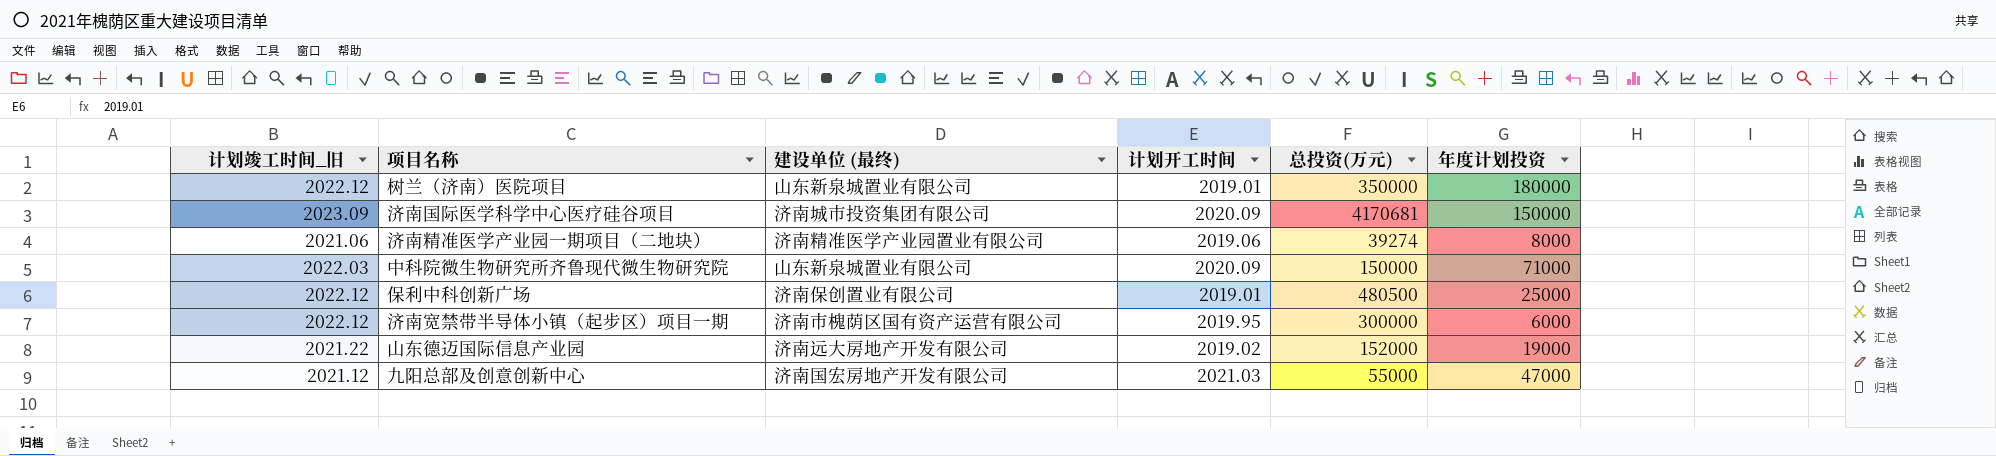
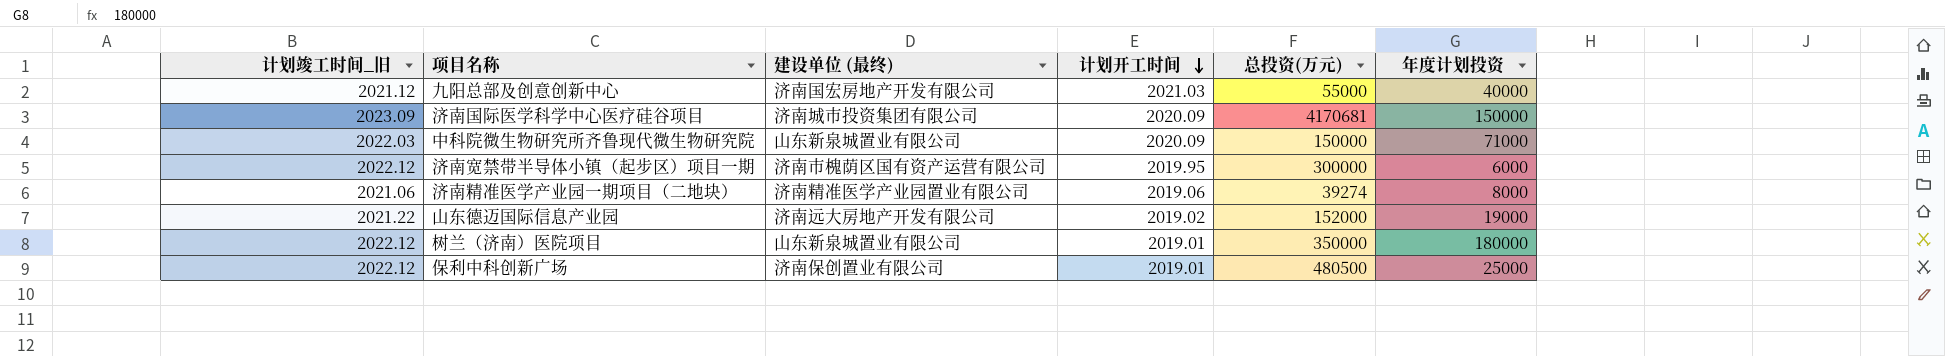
row order: none -> 计划开工时间 descending
九阳总部及创意创新中心 | 年度计划投资: 47000 -> 40000

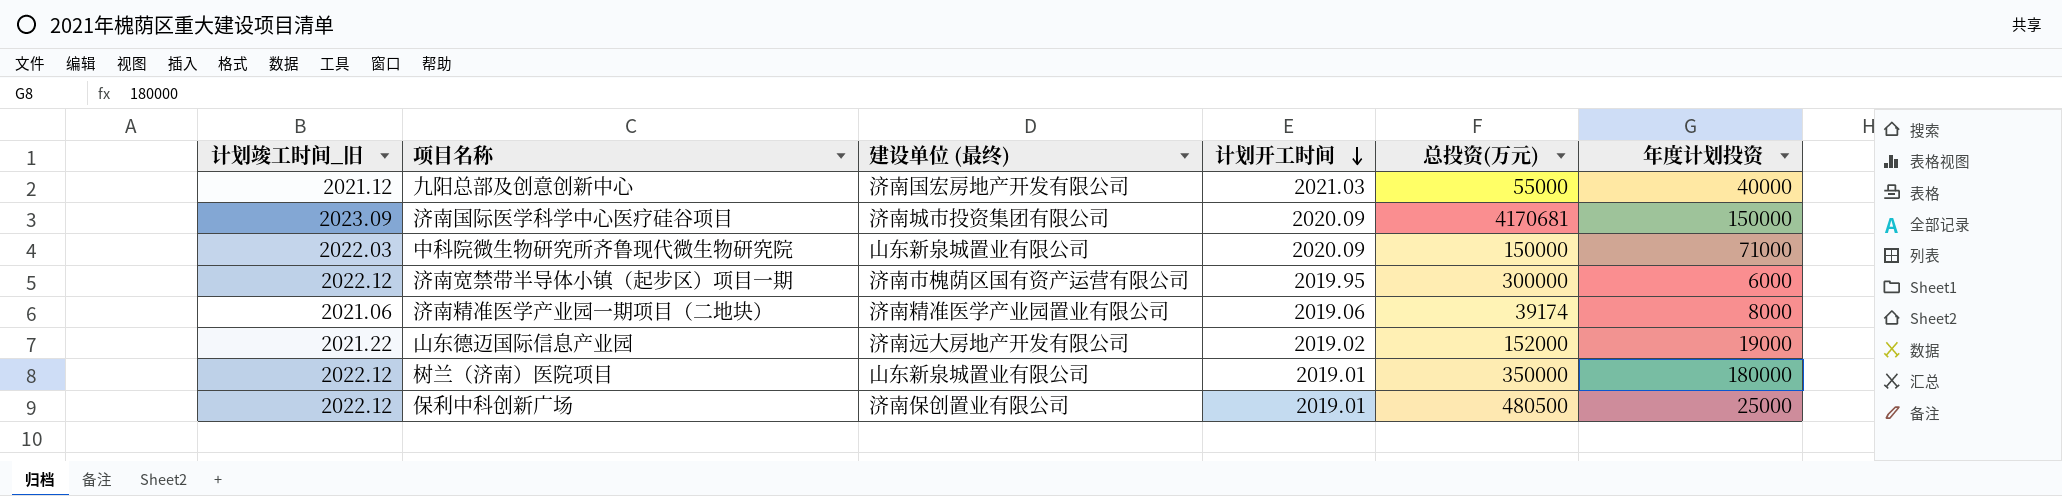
济南精准医学产业园一期项目（二地块） | 总投资(万元): 39274 -> 39174

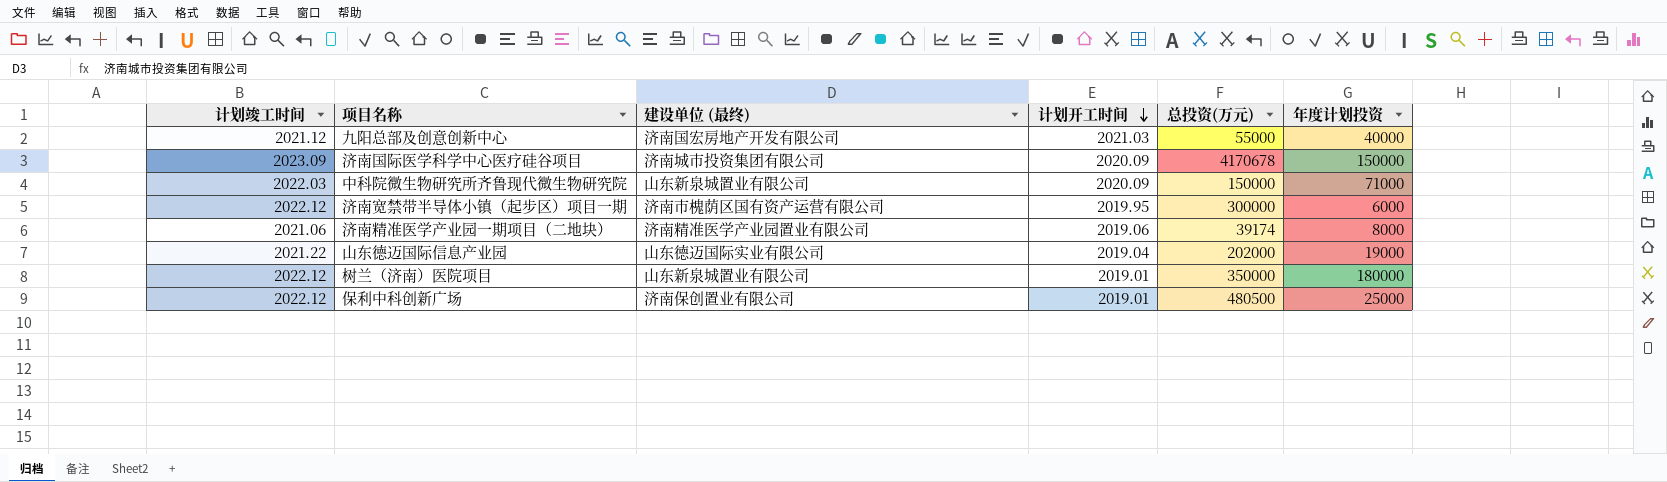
column name: 计划竣工时间_旧 -> 计划竣工时间
济南国际医学科学中心医疗硅谷项目 | 总投资(万元): 4170681 -> 4170678
山东德迈国际信息产业园 | 建设单位 (最终): 济南远大房地产开发有限公司 -> 山东德迈国际实业有限公司
山东德迈国际信息产业园 | 计划开工时间: 2019.02 -> 2019.04
山东德迈国际信息产业园 | 总投资(万元): 152000 -> 202000

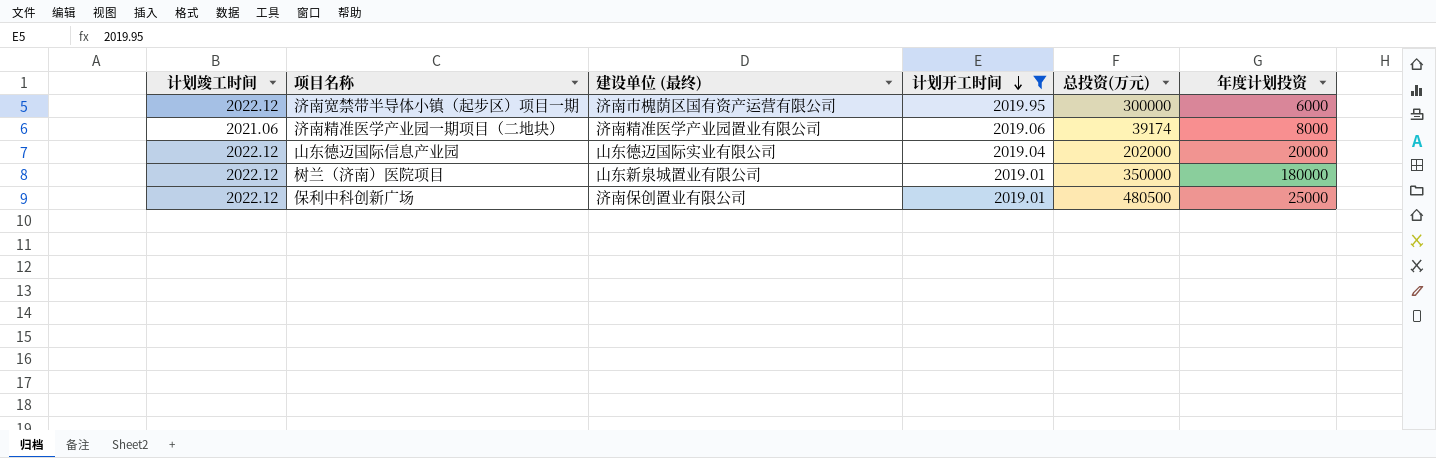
filter: none -> 计划开工时间 <= 2019.95
山东德迈国际信息产业园 | 计划竣工时间: 2021.22 -> 2022.12
山东德迈国际信息产业园 | 年度计划投资: 19000 -> 20000

